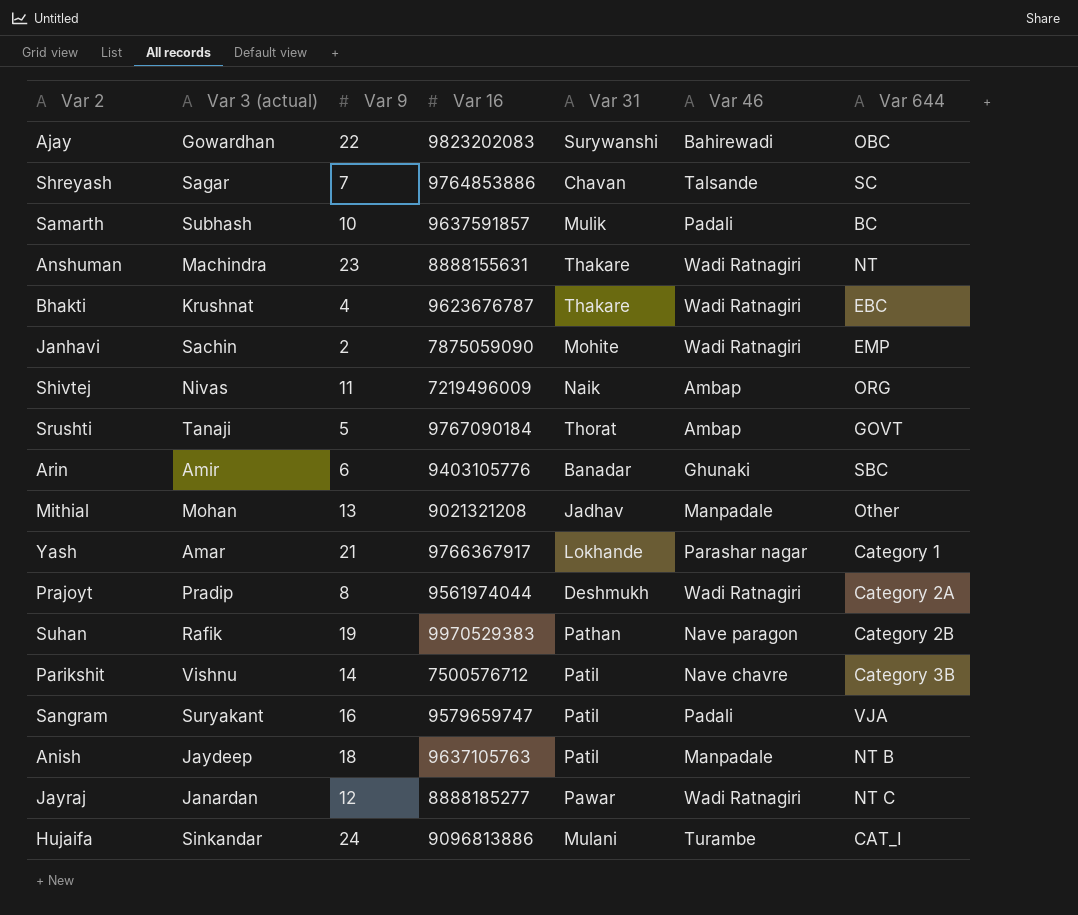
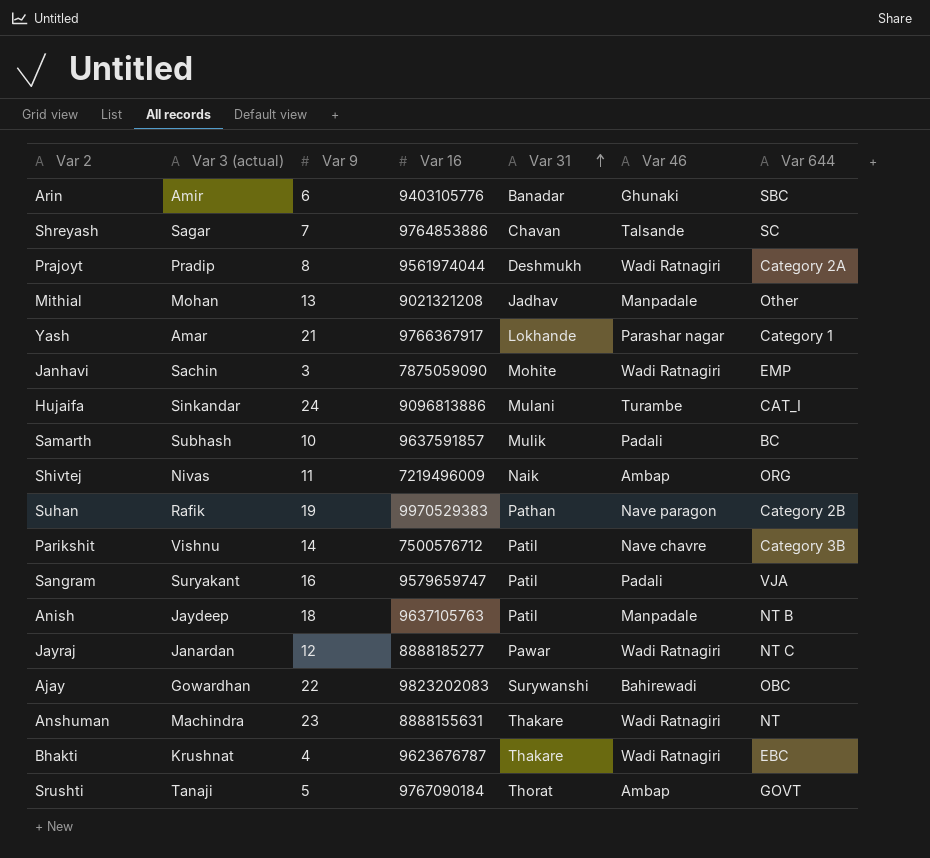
row order: none -> Var 31 ascending
Janhavi | Var 9: 2 -> 3

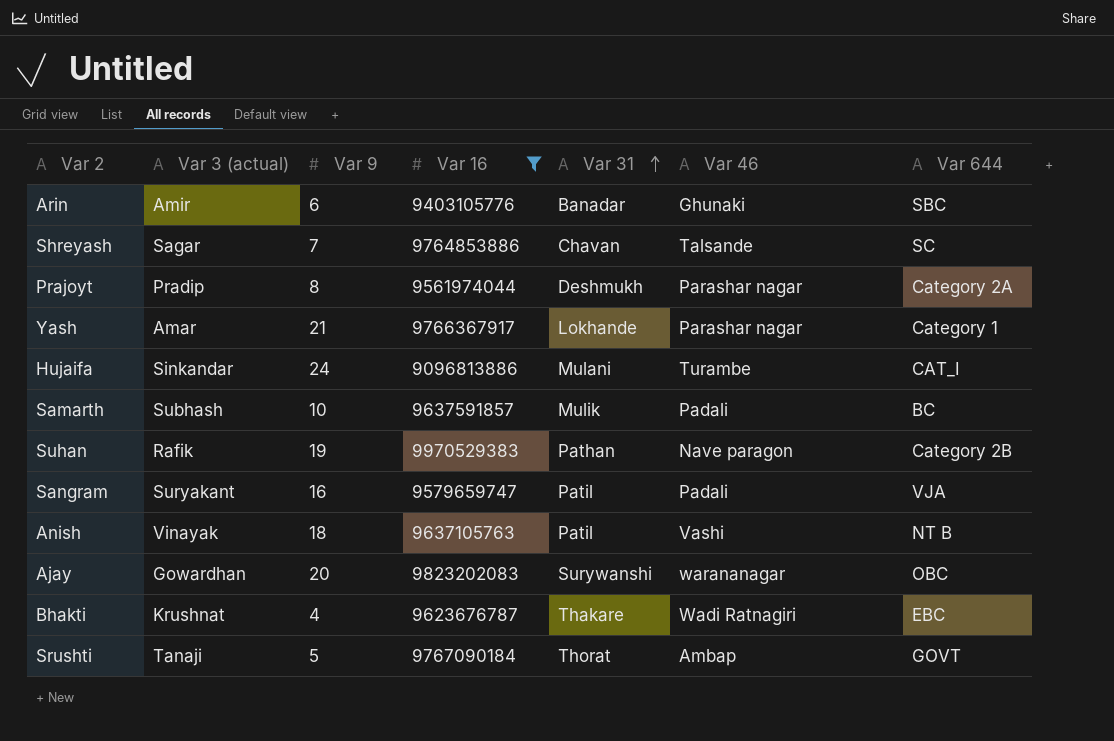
filter: none -> Var 16 >= 9096813886
Prajoyt | Var 46: Wadi Ratnagiri -> Parashar nagar
Anish | Var 3 (actual): Jaydeep -> Vinayak
Anish | Var 46: Manpadale -> Vashi
Ajay | Var 9: 22 -> 20
Ajay | Var 46: Bahirewadi -> warananagar

